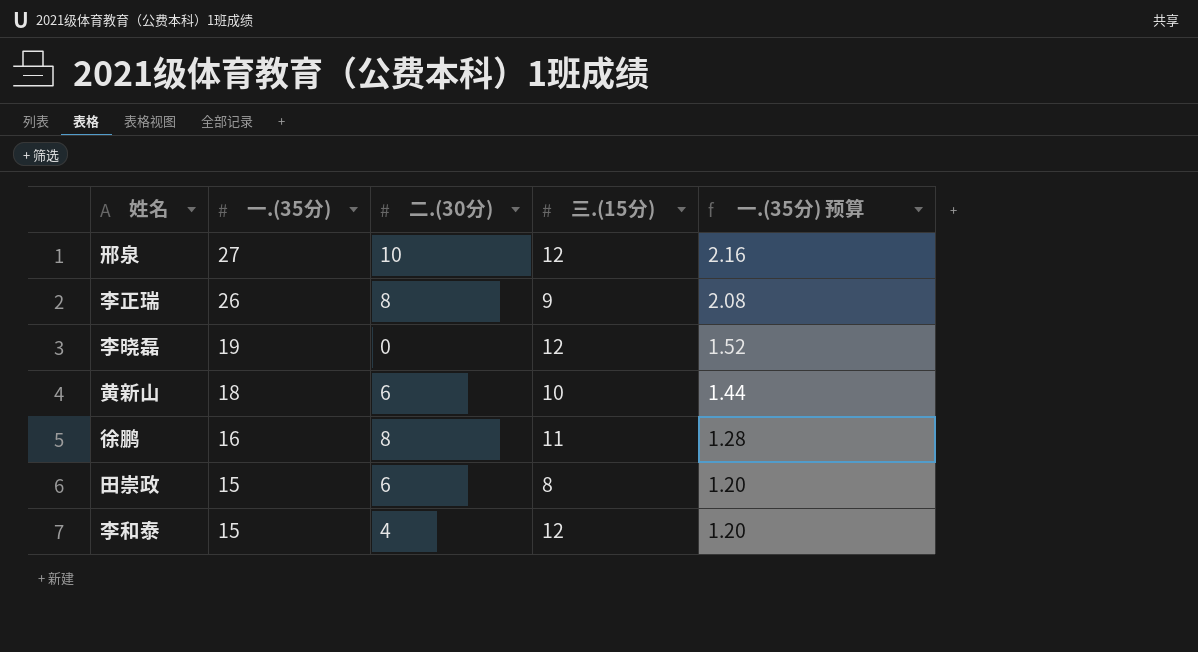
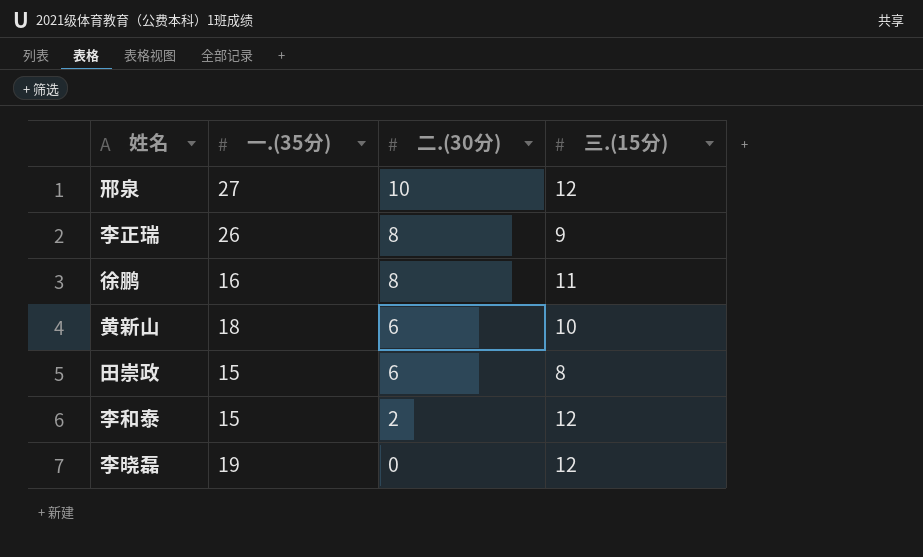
row order: 一.(35分) descending -> 二.(30分) descending
column 一.(35分) 预算 | formula: [一.(35分)] * 0.08 -> none
李和泰 | 二.(30分): 4 -> 2

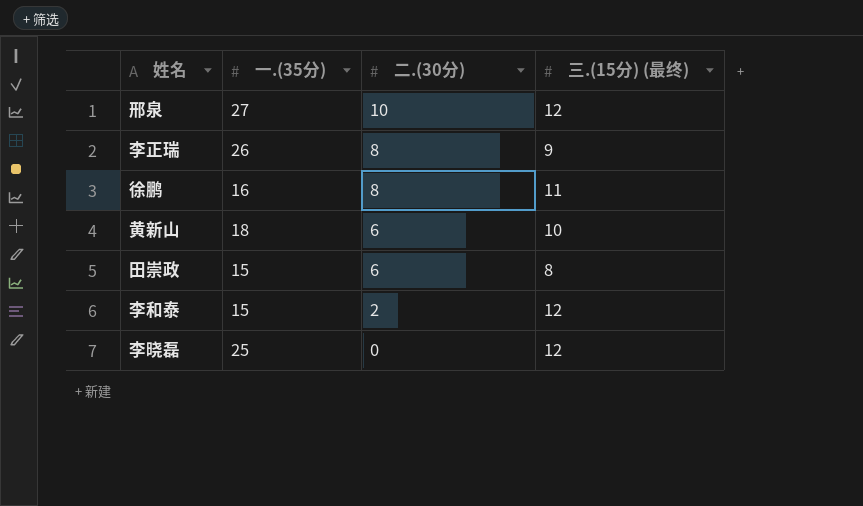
column name: 三.(15分) -> 三.(15分) (最终)
李晓磊 | 一.(35分): 19 -> 25

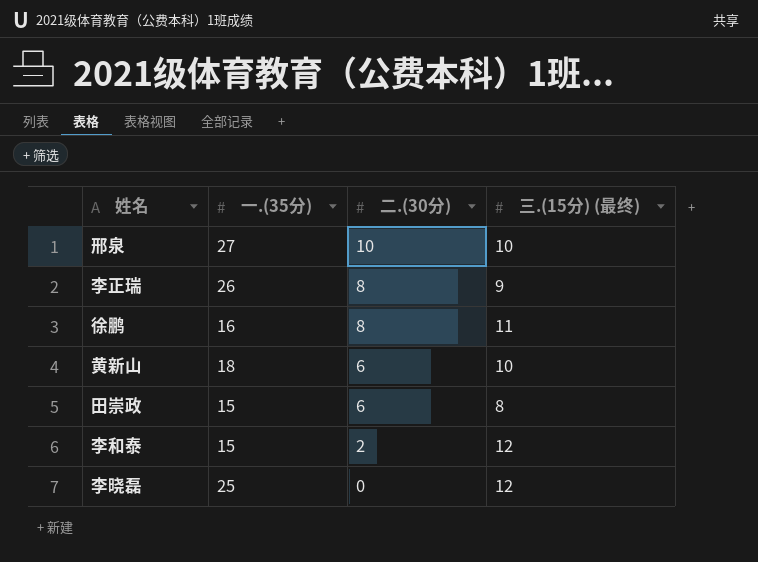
邢泉 | 三.(15分) (最终): 12 -> 10

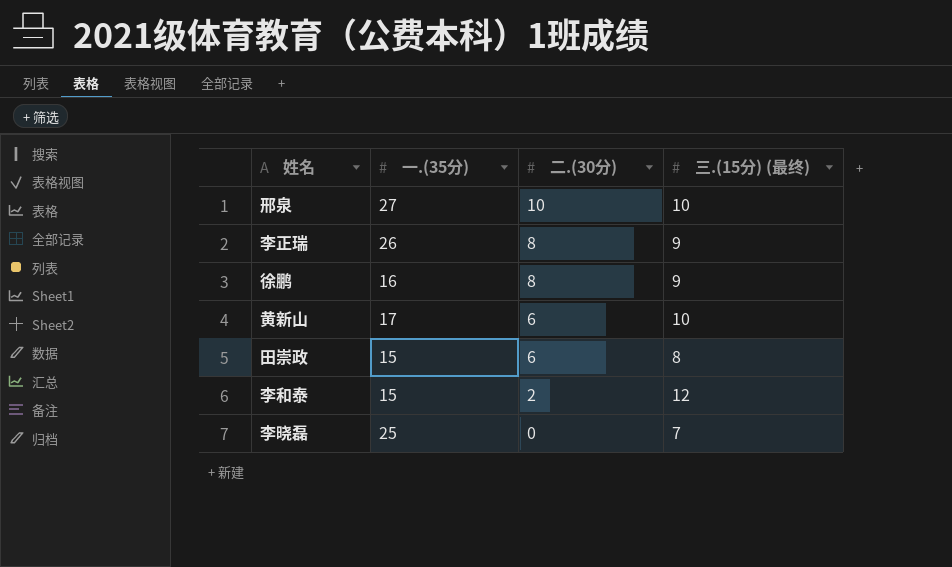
徐鹏 | 三.(15分) (最终): 11 -> 9
黄新山 | 一.(35分): 18 -> 17
李晓磊 | 三.(15分) (最终): 12 -> 7

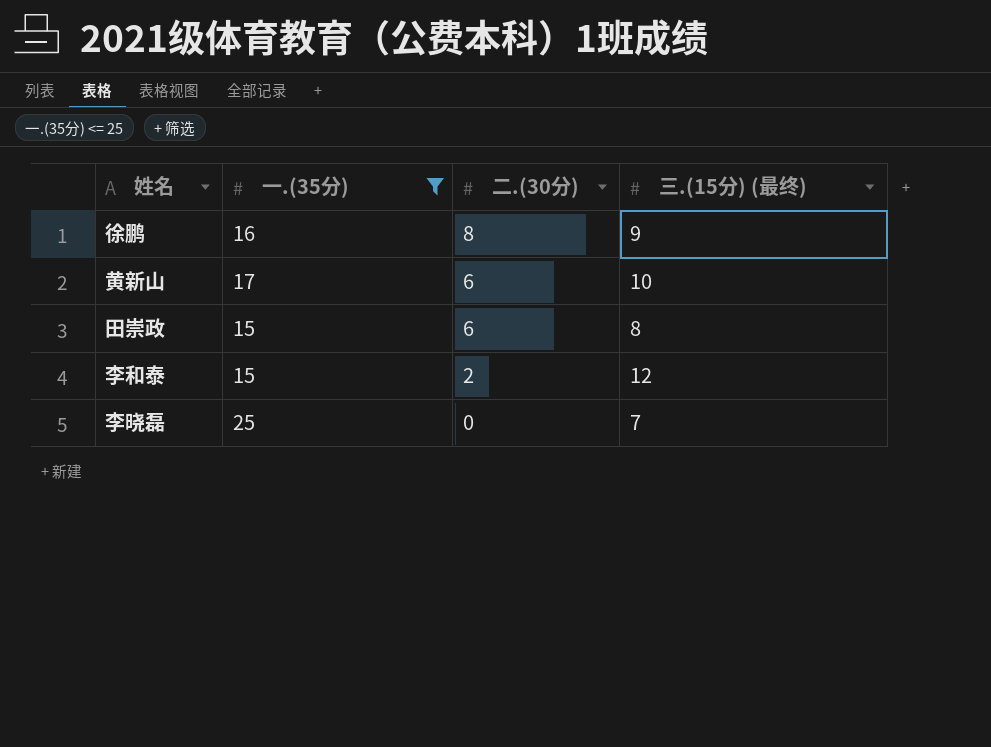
filter: none -> 一.(35分) <= 25

